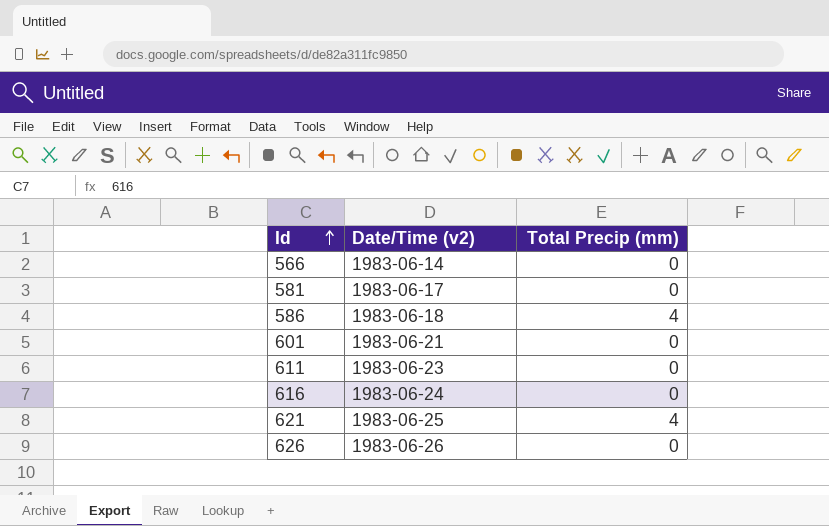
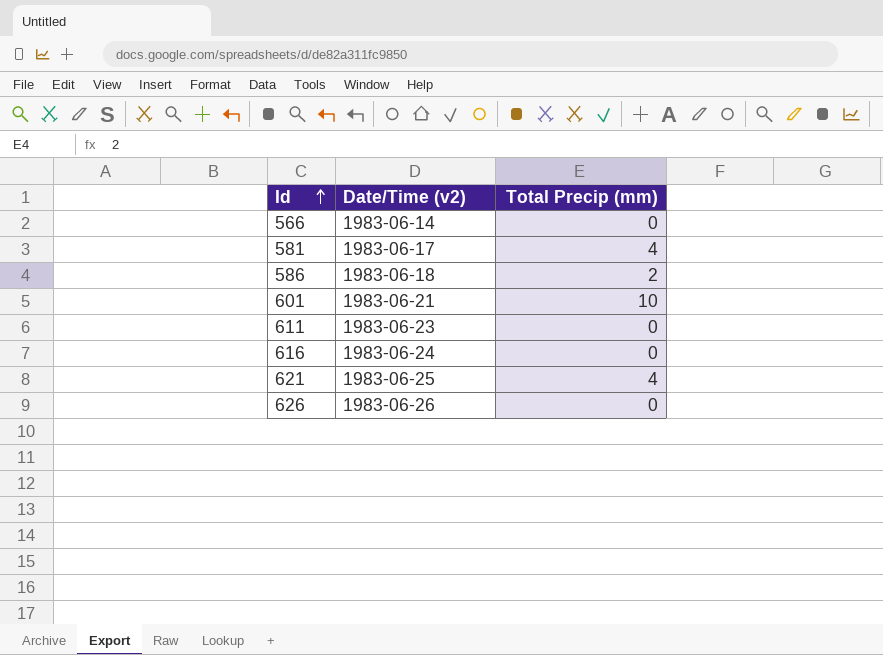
581 | Total Precip (mm): 0 -> 4
586 | Total Precip (mm): 4 -> 2
601 | Total Precip (mm): 0 -> 10

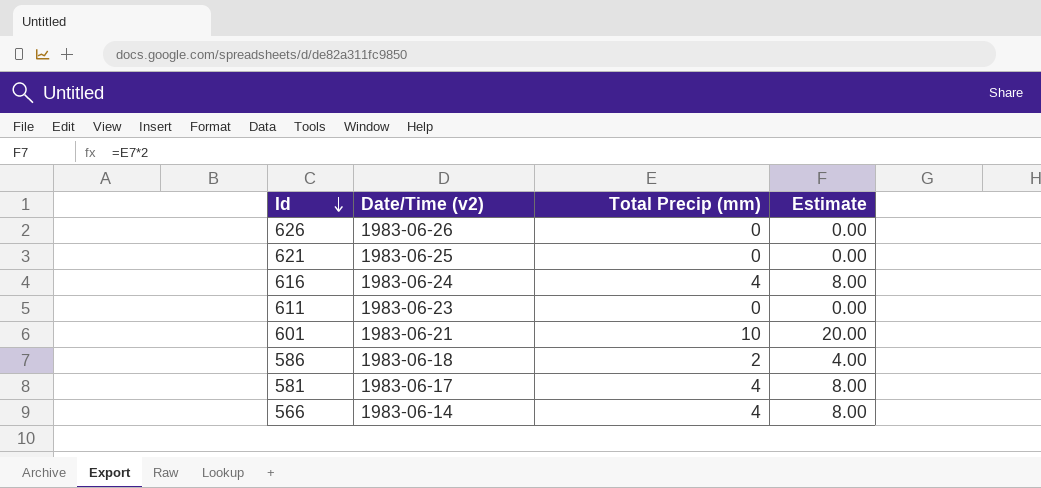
row order: Id ascending -> Id descending
column Estimate | formula: none -> [Total Precip (mm)] * 2
621 | Total Precip (mm): 4 -> 0
616 | Total Precip (mm): 0 -> 4
566 | Total Precip (mm): 0 -> 4

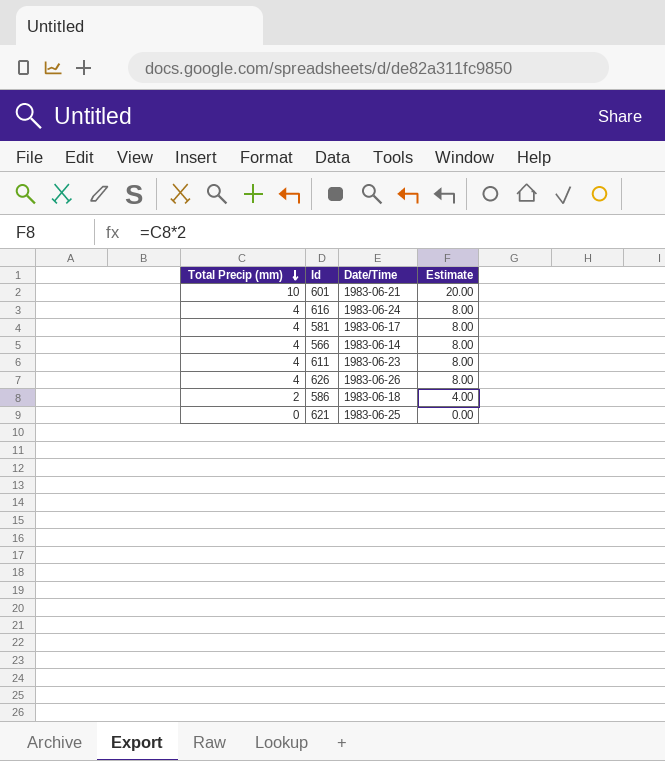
row order: Id descending -> Total Precip (mm) descending
column Total Precip (mm) | position: 3 -> 1
column name: Date/Time (v2) -> Date/Time
611 | Total Precip (mm): 0 -> 4
611 | Estimate: 0.00 -> 8.00
626 | Total Precip (mm): 0 -> 4
626 | Estimate: 0.00 -> 8.00

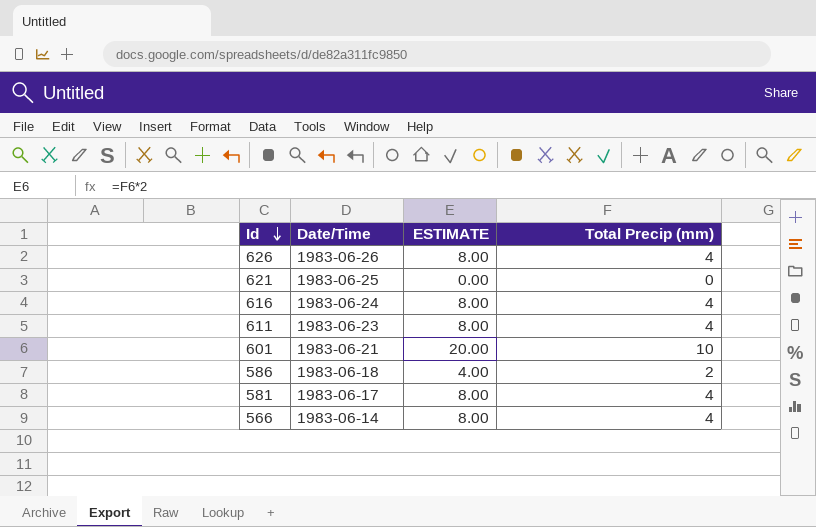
row order: Total Precip (mm) descending -> Id descending
column name: Estimate -> ESTIMATE
column Total Precip (mm) | position: 1 -> 4

